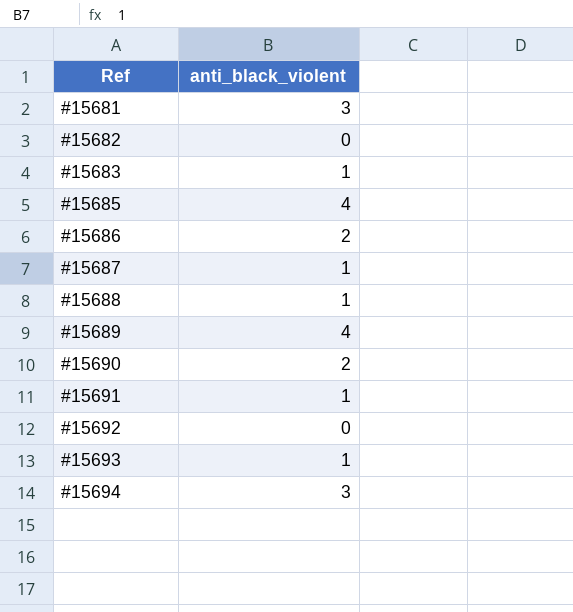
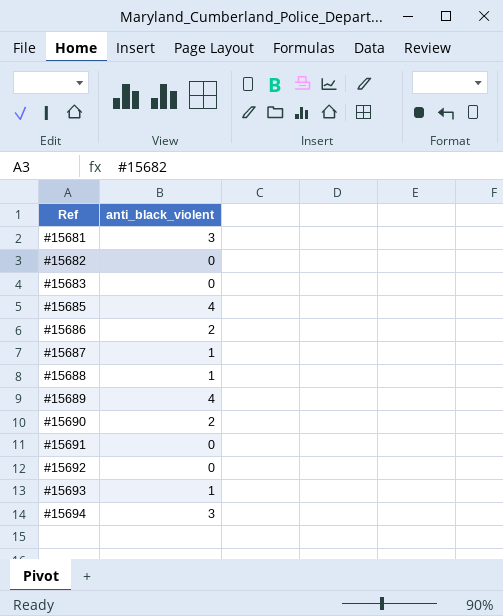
#15683 | anti_black_violent: 1 -> 0
#15691 | anti_black_violent: 1 -> 0

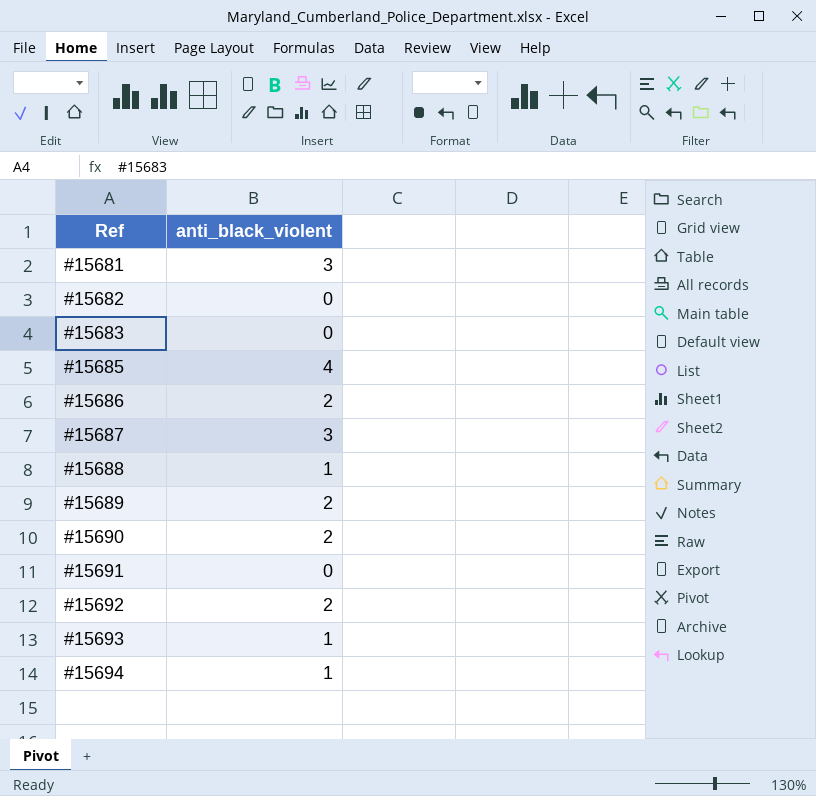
#15687 | anti_black_violent: 1 -> 3
#15689 | anti_black_violent: 4 -> 2
#15692 | anti_black_violent: 0 -> 2
#15694 | anti_black_violent: 3 -> 1

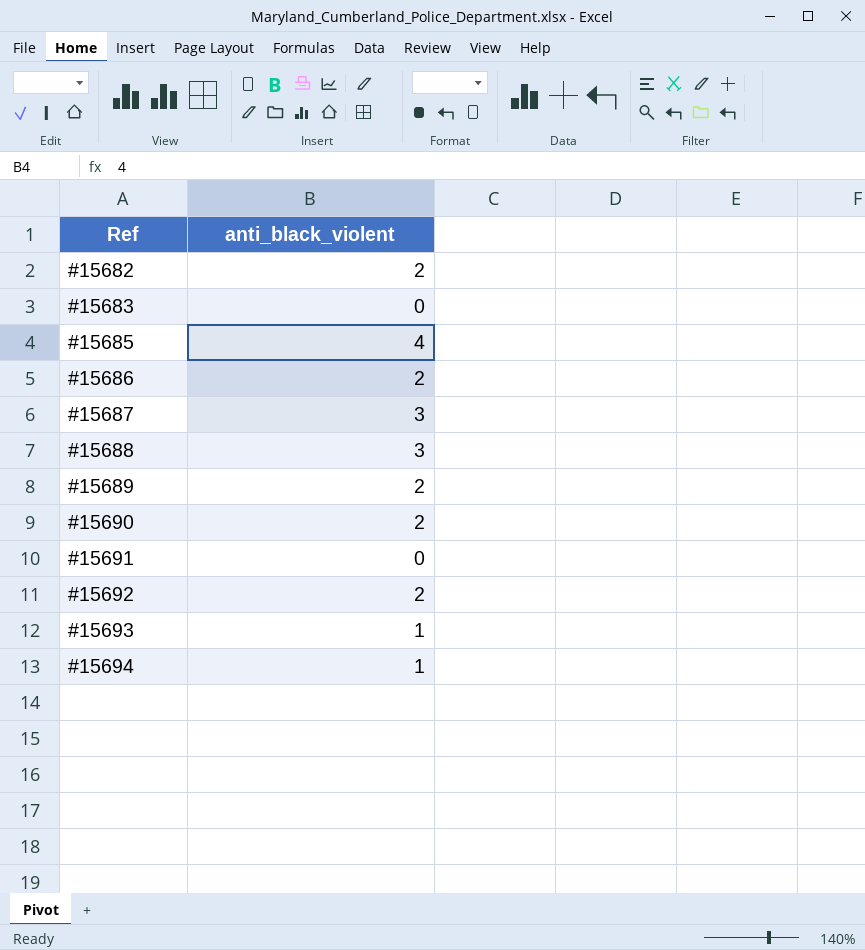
row #15681: 3 -> none
#15682 | anti_black_violent: 0 -> 2
#15688 | anti_black_violent: 1 -> 3

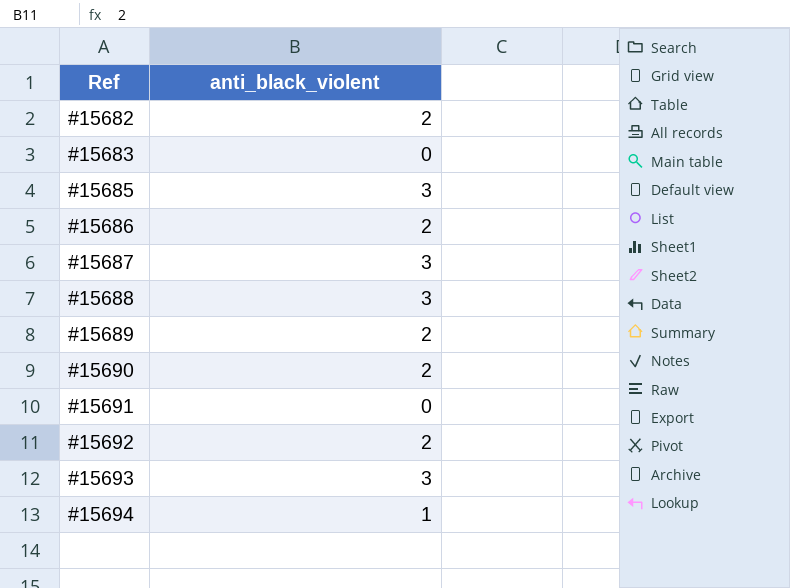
#15685 | anti_black_violent: 4 -> 3
#15693 | anti_black_violent: 1 -> 3

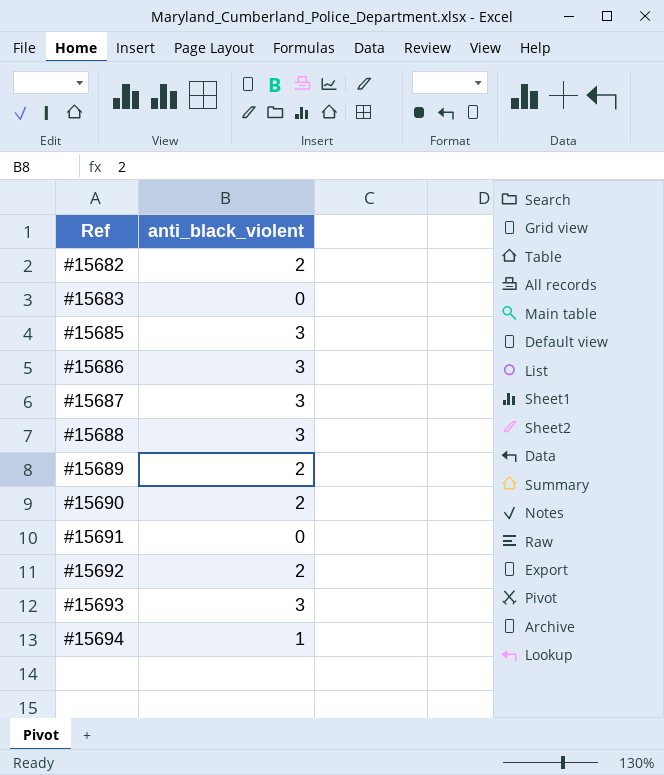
#15686 | anti_black_violent: 2 -> 3

